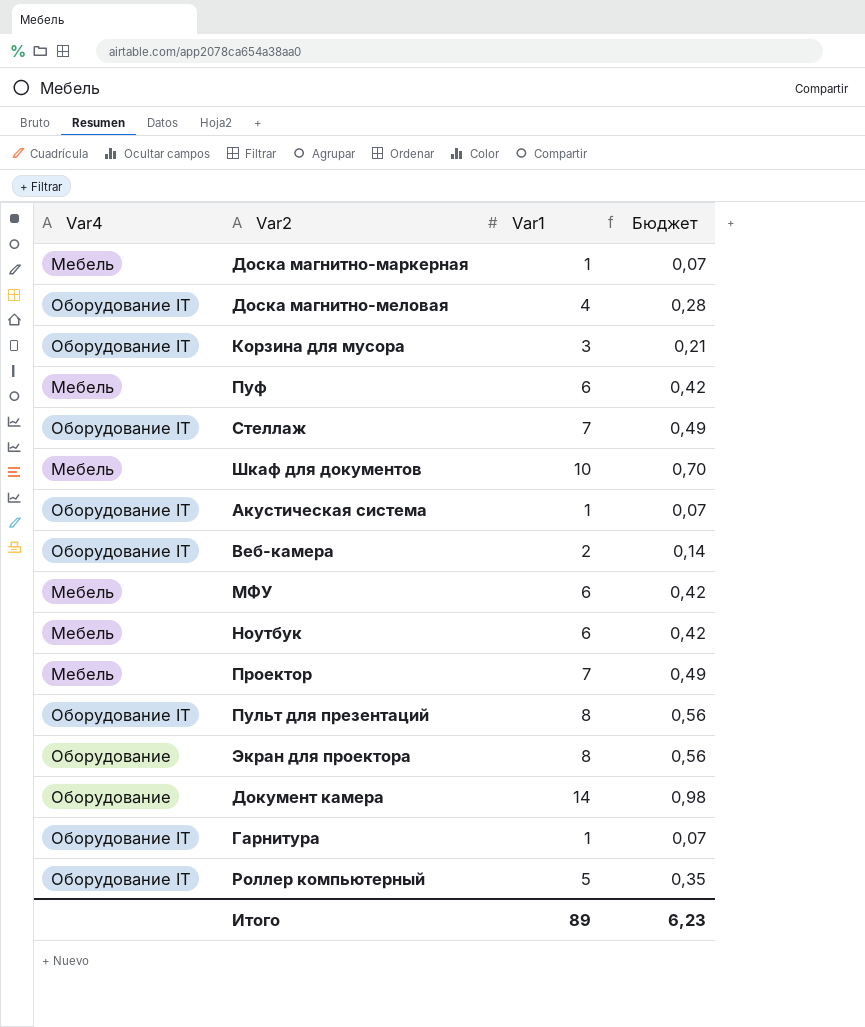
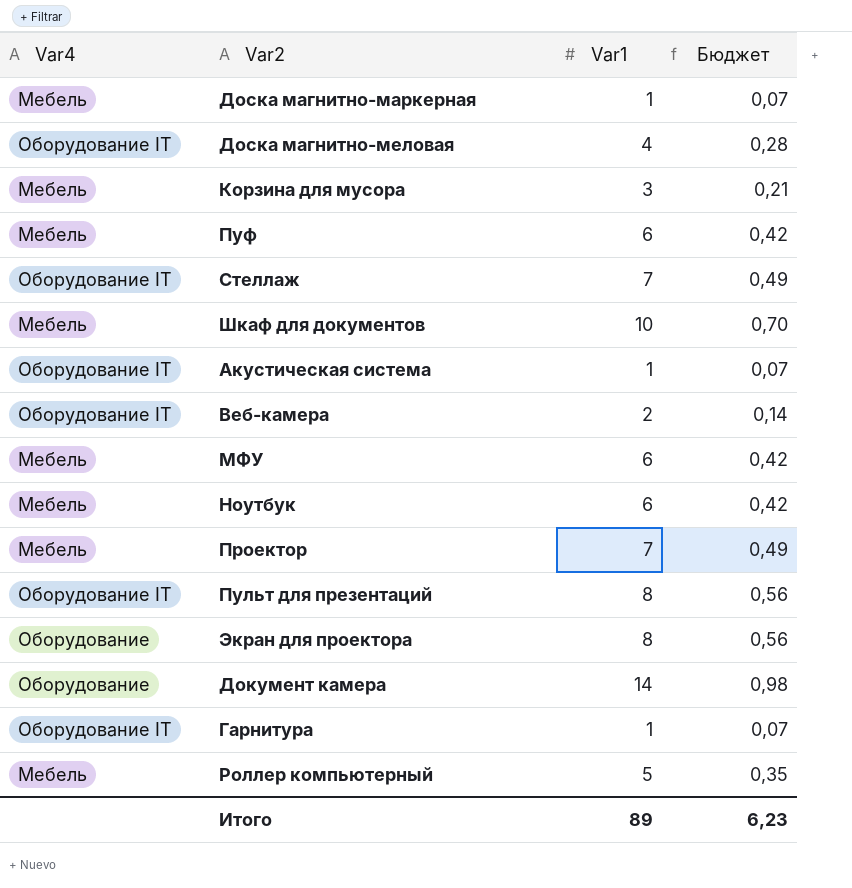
Корзина для мусора | Var4: Оборудование IT -> Мебель
Роллер компьютерный | Var4: Оборудование IT -> Мебель

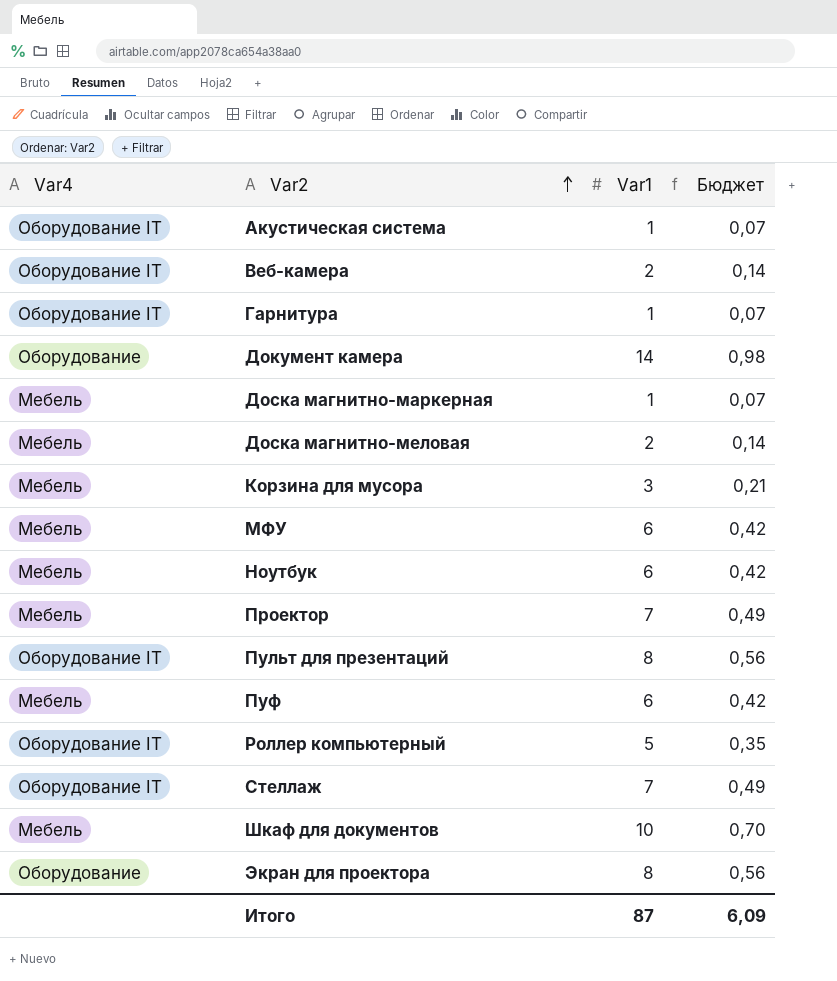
row order: none -> Var2 ascending
Доска магнитно-меловая | Var4: Оборудование IT -> Мебель
Доска магнитно-меловая | Var1: 4 -> 2
Доска магнитно-меловая | Бюджет: 0,28 -> 0,14
Роллер компьютерный | Var4: Мебель -> Оборудование IT
Итого | Var1: 89 -> 87
Итого | Бюджет: 6,23 -> 6,09

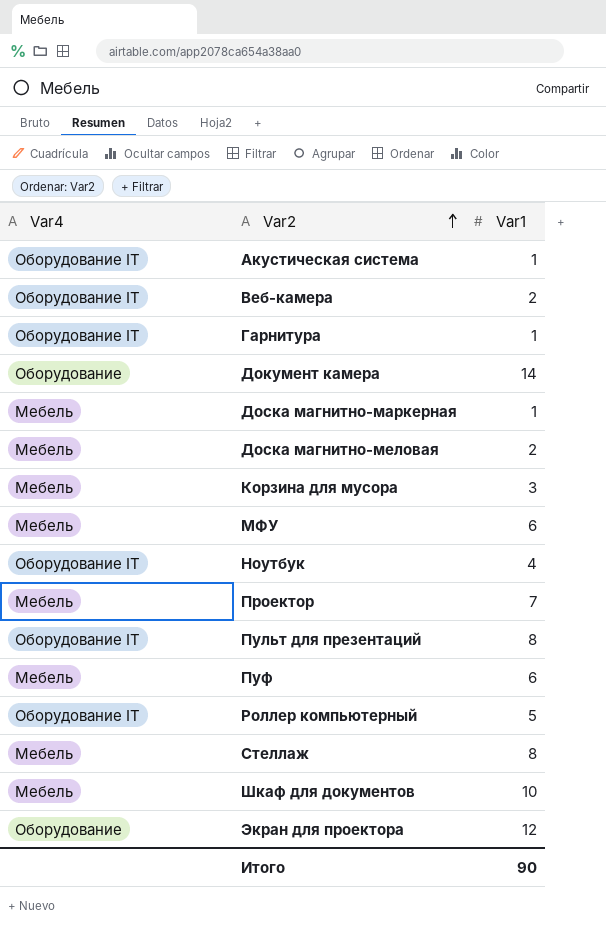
column Бюджет | formula: [Var1] * 0,07 -> none
Ноутбук | Var4: Мебель -> Оборудование IT
Ноутбук | Var1: 6 -> 4
Стеллаж | Var4: Оборудование IT -> Мебель
Стеллаж | Var1: 7 -> 8
Экран для проектора | Var1: 8 -> 12
Итого | Var1: 87 -> 90

